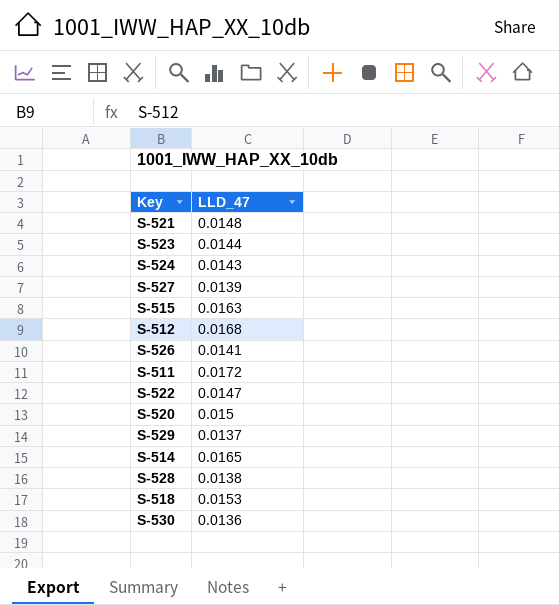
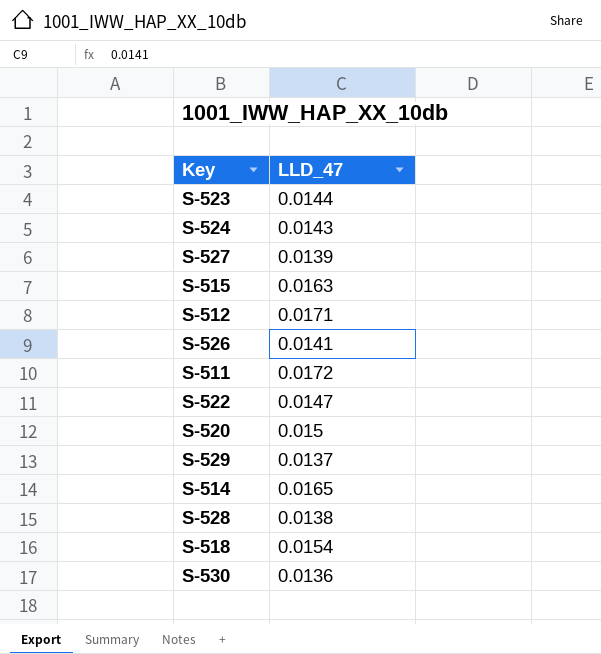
row S-521: 0.0148 -> none
S-512 | LLD_47: 0.0168 -> 0.0171
S-518 | LLD_47: 0.0153 -> 0.0154

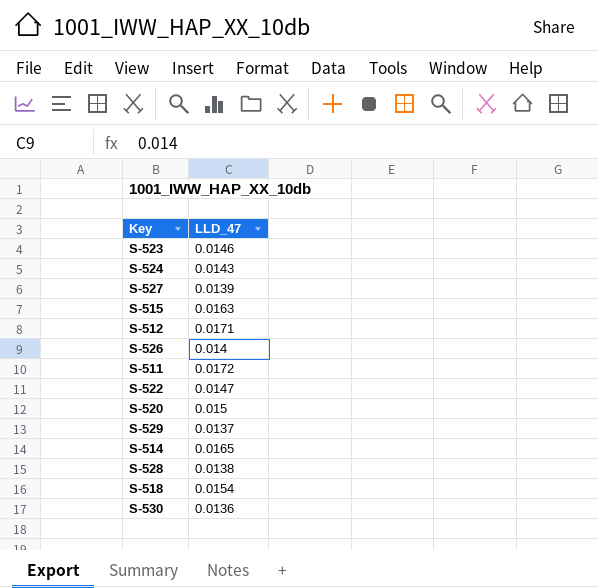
S-523 | LLD_47: 0.0144 -> 0.0146
S-526 | LLD_47: 0.0141 -> 0.014

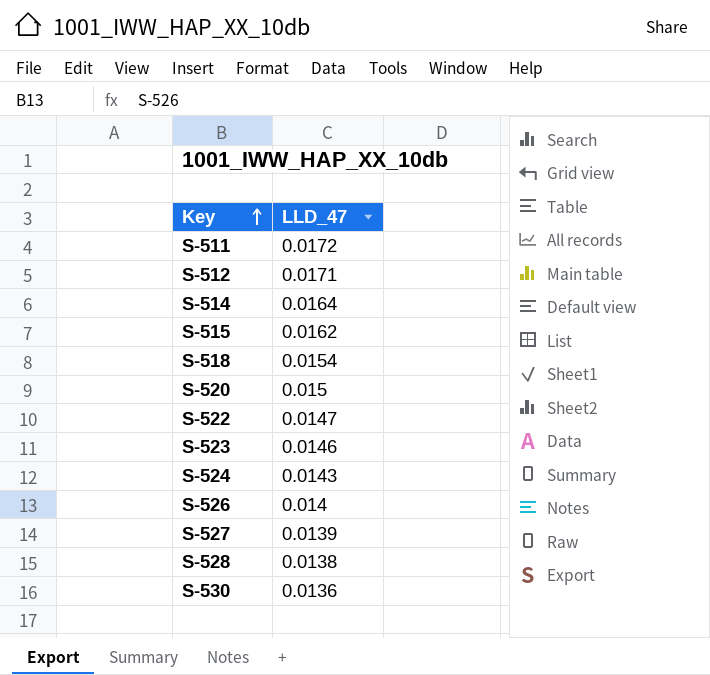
row order: none -> Key ascending
row S-529: 0.0137 -> none
S-514 | LLD_47: 0.0165 -> 0.0164
S-515 | LLD_47: 0.0163 -> 0.0162

